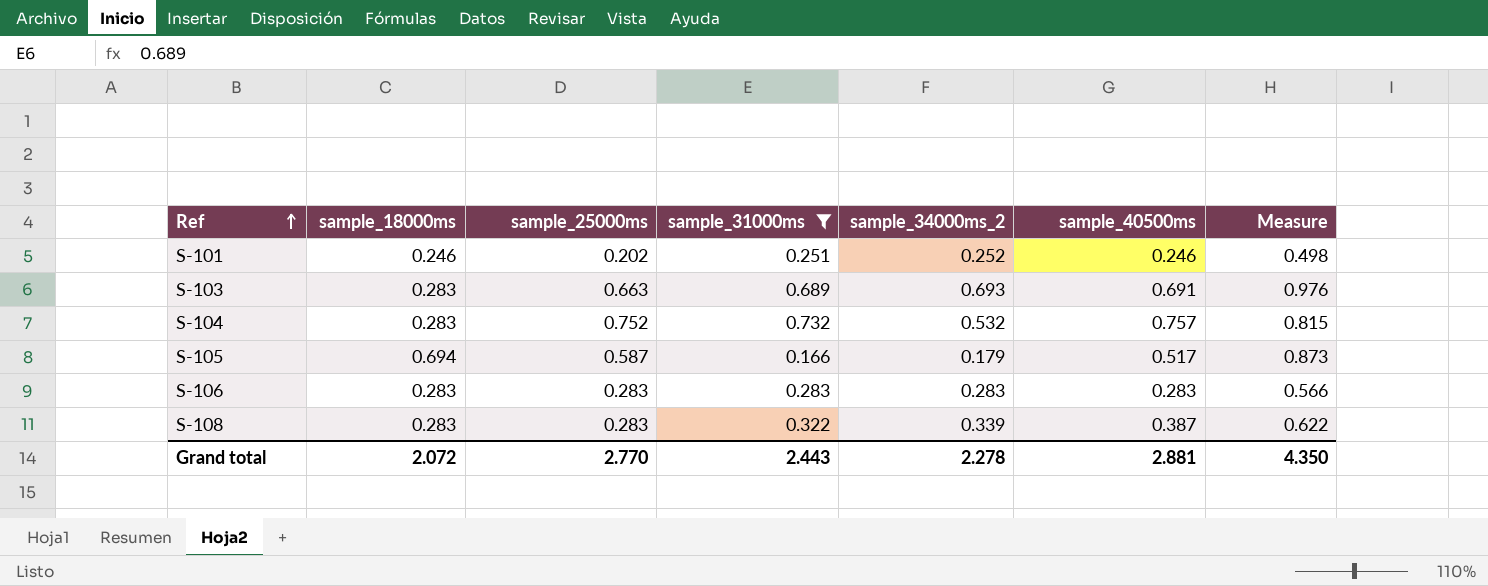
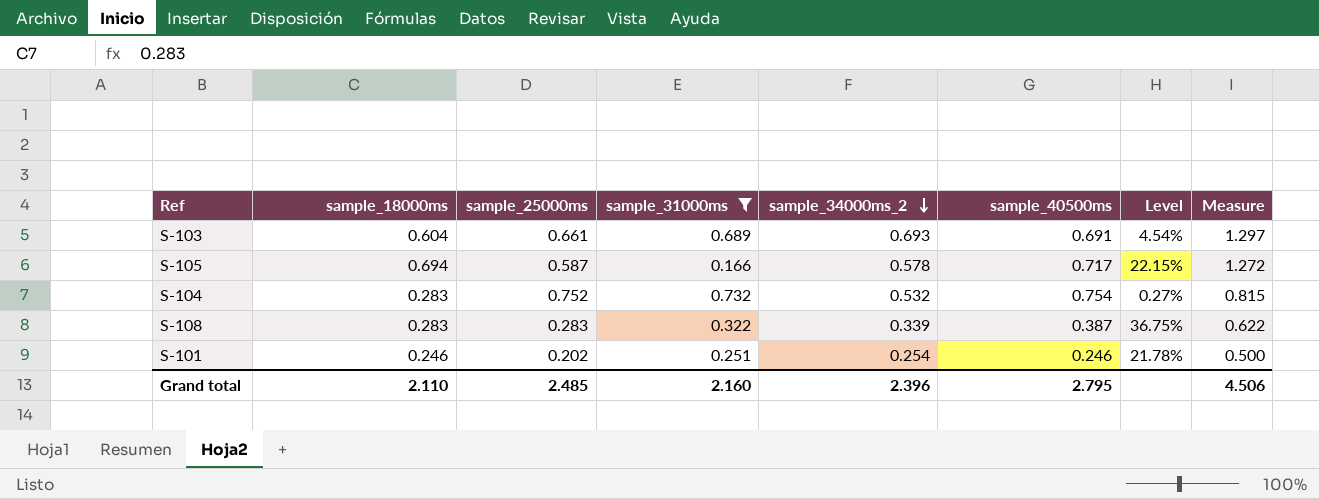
row order: Ref ascending -> sample_34000ms_2 descending
column Level | formula: none -> ([sample_40500ms] - [sample_25000ms]) / [sample_25000ms]
row S-106: 0.283 | 0.283 | 0.283 | 0.283 | 0.283 | 0.566 -> none
S-103 | sample_18000ms: 0.283 -> 0.604
S-103 | sample_25000ms: 0.663 -> 0.661
S-103 | Measure: 0.976 -> 1.297
S-105 | sample_34000ms_2: 0.179 -> 0.578
S-105 | sample_40500ms: 0.517 -> 0.717
S-105 | Measure: 0.873 -> 1.272
S-104 | sample_40500ms: 0.757 -> 0.754
S-101 | sample_34000ms_2: 0.252 -> 0.254
S-101 | Measure: 0.498 -> 0.500
Grand total | sample_18000ms: 2.072 -> 2.110
Grand total | sample_25000ms: 2.770 -> 2.485
Grand total | sample_31000ms: 2.443 -> 2.160
Grand total | sample_34000ms_2: 2.278 -> 2.396
Grand total | sample_40500ms: 2.881 -> 2.795
Grand total | Measure: 4.350 -> 4.506

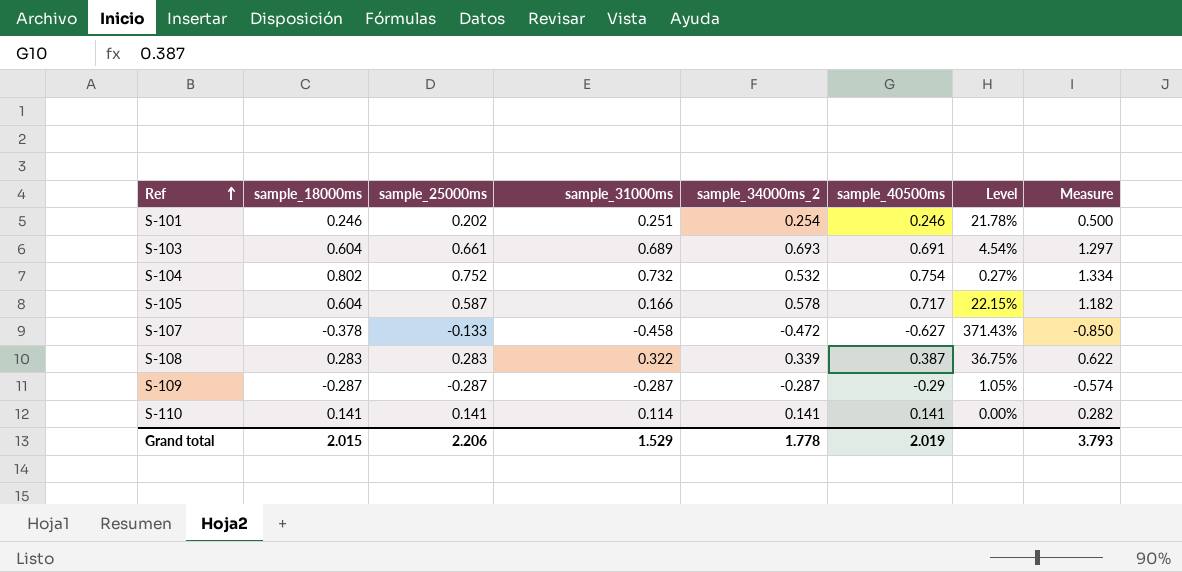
filter: sample_31000ms >= 0.166 -> none
row order: sample_34000ms_2 descending -> Ref ascending
S-104 | sample_18000ms: 0.283 -> 0.802
S-104 | Measure: 0.815 -> 1.334
S-105 | sample_18000ms: 0.694 -> 0.604
S-105 | Measure: 1.272 -> 1.182
Grand total | sample_18000ms: 2.110 -> 2.015
Grand total | sample_25000ms: 2.485 -> 2.206
Grand total | sample_31000ms: 2.160 -> 1.529
Grand total | sample_34000ms_2: 2.396 -> 1.778
Grand total | sample_40500ms: 2.795 -> 2.019
Grand total | Measure: 4.506 -> 3.793

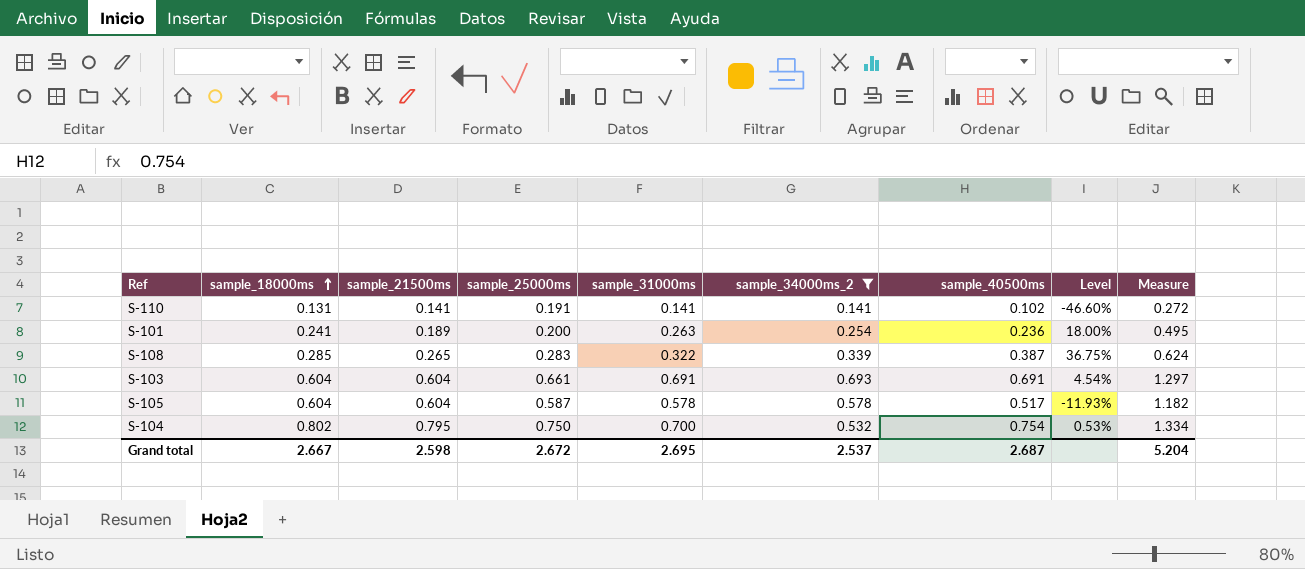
filter: none -> sample_34000ms_2 >= 0.141
row order: Ref ascending -> sample_18000ms ascending
column sample_21500ms | position: none -> 3
S-110 | sample_18000ms: 0.141 -> 0.131
S-110 | sample_25000ms: 0.141 -> 0.191
S-110 | sample_31000ms: 0.114 -> 0.141
S-110 | sample_40500ms: 0.141 -> 0.102
S-110 | Level: 0.00% -> -46.60%
S-110 | Measure: 0.282 -> 0.272
S-101 | sample_18000ms: 0.246 -> 0.241
S-101 | sample_25000ms: 0.202 -> 0.200
S-101 | sample_31000ms: 0.251 -> 0.263
S-101 | sample_40500ms: 0.246 -> 0.236
S-101 | Level: 21.78% -> 18.00%
S-101 | Measure: 0.500 -> 0.495
S-108 | sample_18000ms: 0.283 -> 0.285
S-108 | Measure: 0.622 -> 0.624
S-103 | sample_31000ms: 0.689 -> 0.691
S-105 | sample_31000ms: 0.166 -> 0.578
S-105 | sample_40500ms: 0.717 -> 0.517
S-105 | Level: 22.15% -> -11.93%
S-104 | sample_25000ms: 0.752 -> 0.750
S-104 | sample_31000ms: 0.732 -> 0.700
S-104 | Level: 0.27% -> 0.53%
Grand total | sample_18000ms: 2.015 -> 2.667
Grand total | sample_25000ms: 2.206 -> 2.672
Grand total | sample_31000ms: 1.529 -> 2.695
Grand total | sample_34000ms_2: 1.778 -> 2.537
Grand total | sample_40500ms: 2.019 -> 2.687
Grand total | Measure: 3.793 -> 5.204

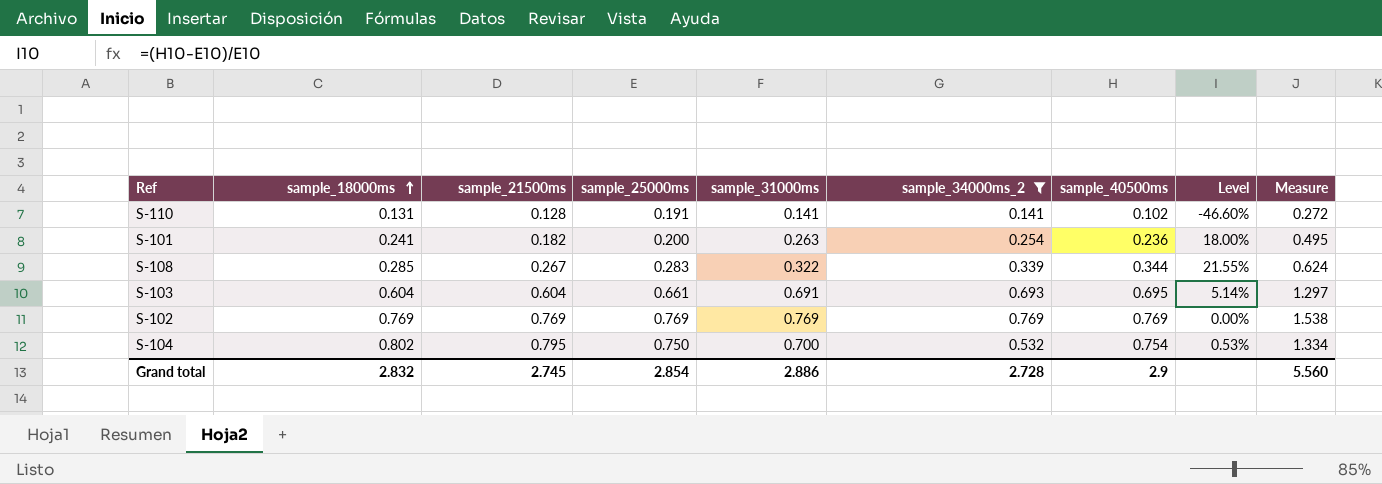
row S-105: 0.604 | 0.604 | 0.587 | 0.578 | 0.578 | 0.517 | -11.93% | 1.182 -> none
S-110 | sample_21500ms: 0.141 -> 0.128
S-101 | sample_21500ms: 0.189 -> 0.182
S-108 | sample_21500ms: 0.265 -> 0.267
S-108 | sample_40500ms: 0.387 -> 0.344
S-108 | Level: 36.75% -> 21.55%
S-103 | sample_40500ms: 0.691 -> 0.695
S-103 | Level: 4.54% -> 5.14%
row S-102: none -> 0.769 | 0.769 | 0.769 | 0.769 | 0.769 | 0.769 | 0.00% | 1.538
Grand total | sample_18000ms: 2.667 -> 2.832
Grand total | sample_21500ms: 2.598 -> 2.745
Grand total | sample_25000ms: 2.672 -> 2.854
Grand total | sample_31000ms: 2.695 -> 2.886
Grand total | sample_34000ms_2: 2.537 -> 2.728
Grand total | sample_40500ms: 2.687 -> 2.9
Grand total | Measure: 5.204 -> 5.560

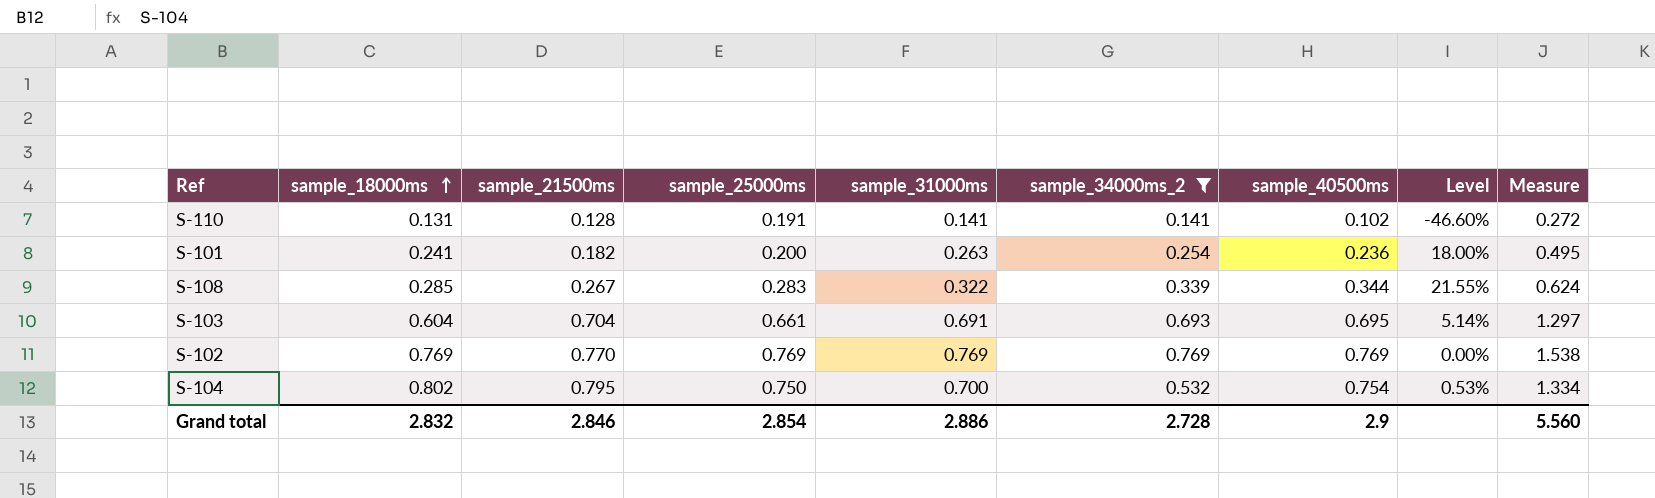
S-103 | sample_21500ms: 0.604 -> 0.704
S-102 | sample_21500ms: 0.769 -> 0.770
Grand total | sample_21500ms: 2.745 -> 2.846

